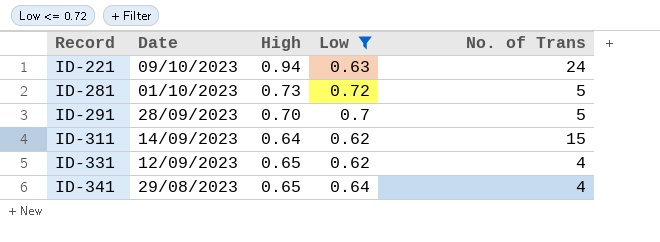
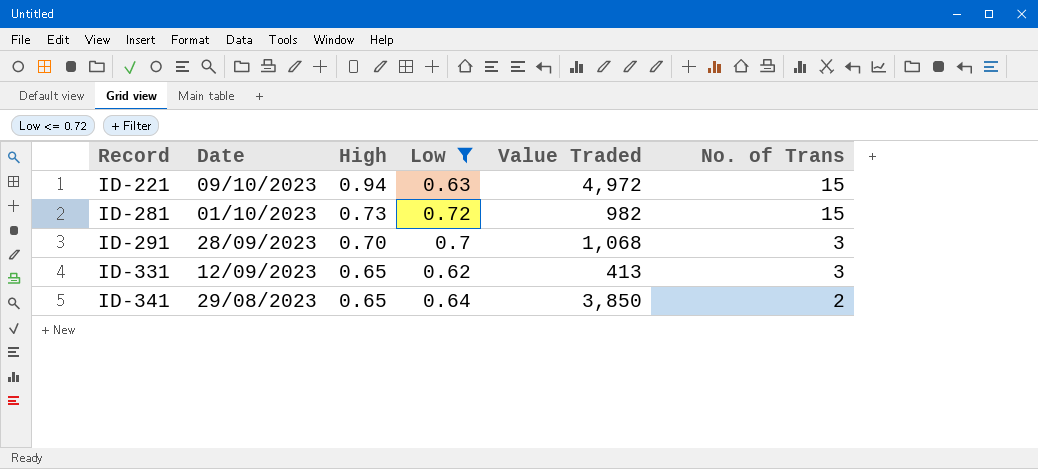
column Value Traded | position: none -> 5
row ID-311: 14/09/2023 | 0.64 | 0.62 | 15 -> none
ID-221 | No. of Trans: 24 -> 15
ID-281 | No. of Trans: 5 -> 15
ID-291 | No. of Trans: 5 -> 3
ID-331 | No. of Trans: 4 -> 3
ID-341 | No. of Trans: 4 -> 2

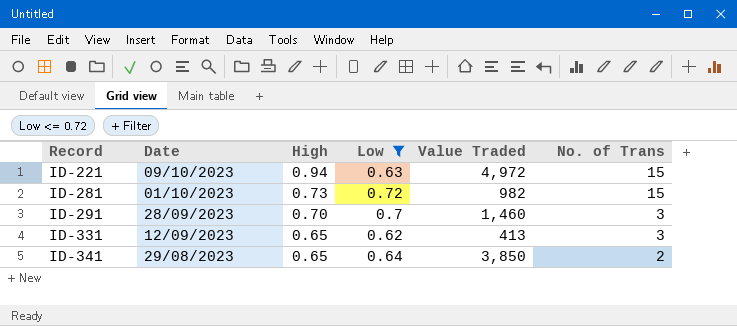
ID-291 | Value Traded: 1,068 -> 1,460

